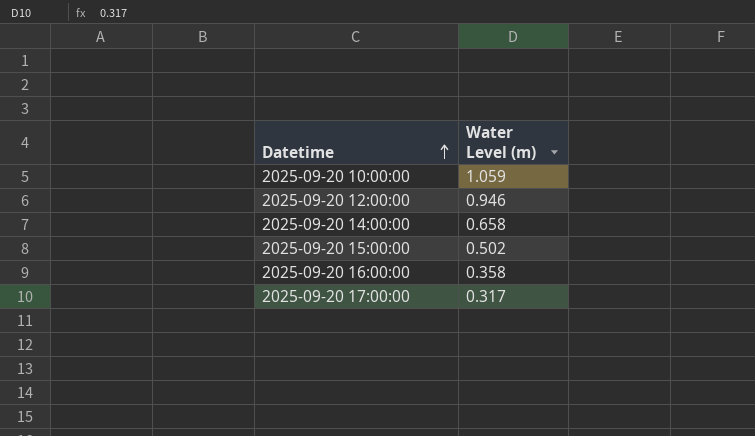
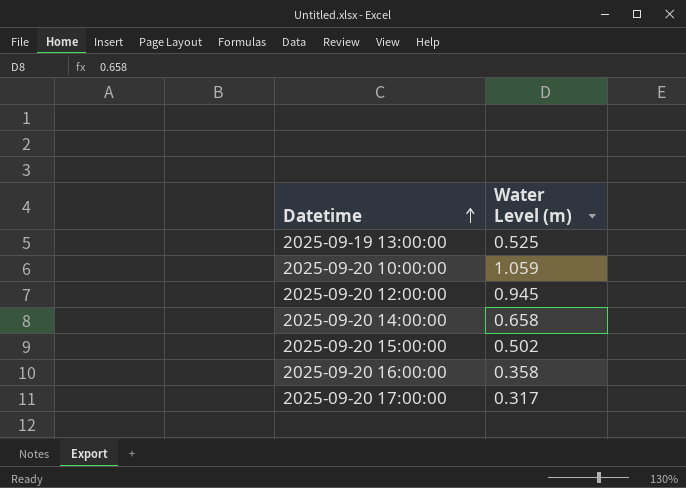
row 2025-09-19 13:00:00: none -> 0.525
2025-09-20 12:00:00 | Water Level (m): 0.946 -> 0.945

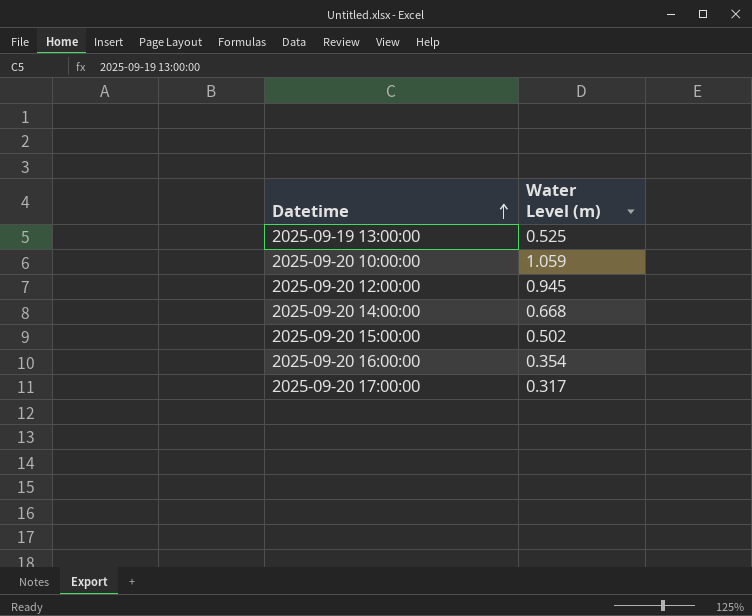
2025-09-20 14:00:00 | Water Level (m): 0.658 -> 0.668
2025-09-20 16:00:00 | Water Level (m): 0.358 -> 0.354

